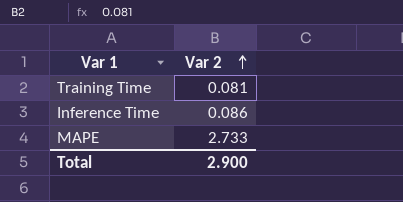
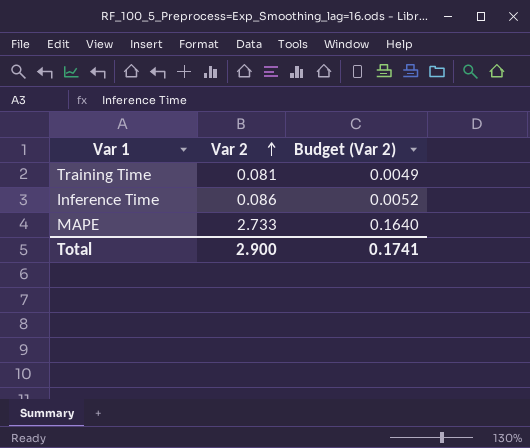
column Budget (Var 2) | formula: none -> [Var 2] * 0.06

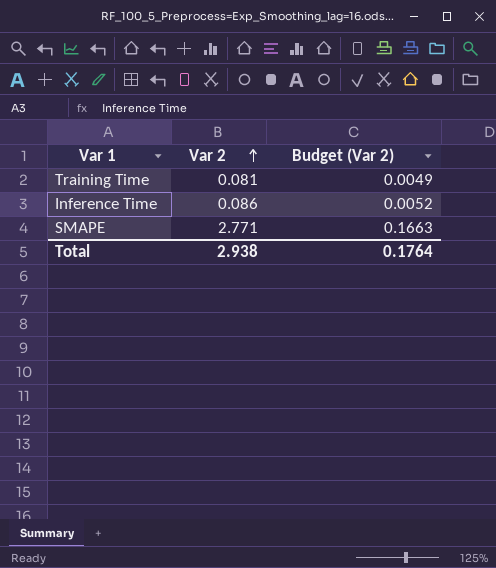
row MAPE: 2.733 | 0.1640 -> none
row SMAPE: none -> 2.771 | 0.1663
Total | Var 2: 2.900 -> 2.938
Total | Budget (Var 2): 0.1741 -> 0.1764

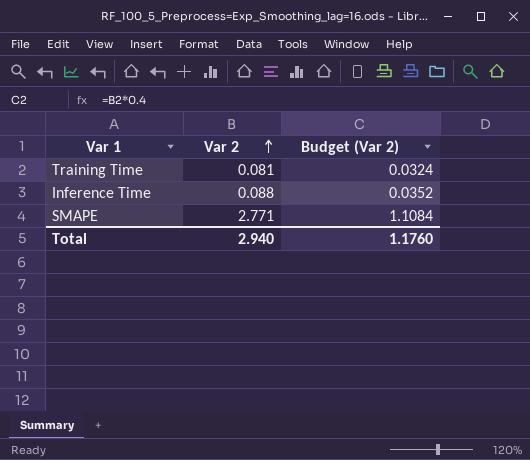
column Budget (Var 2) | formula: [Var 2] * 0.06 -> [Var 2] * 0.4
Inference Time | Var 2: 0.086 -> 0.088
Total | Var 2: 2.938 -> 2.940
Total | Budget (Var 2): 0.1764 -> 1.1760

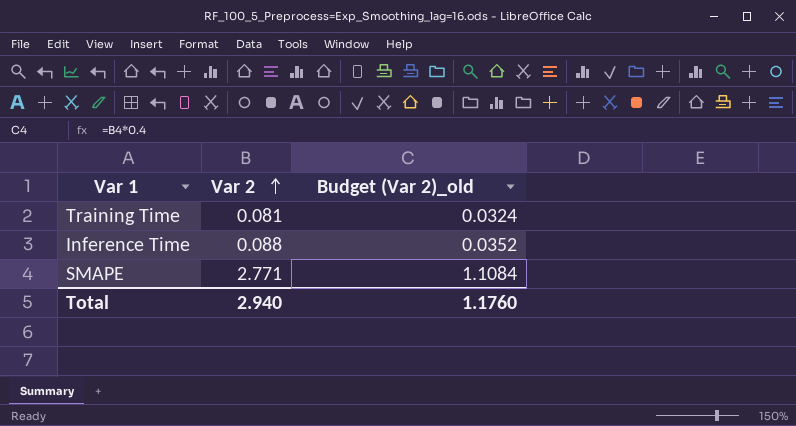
column name: Budget (Var 2) -> Budget (Var 2)_old

